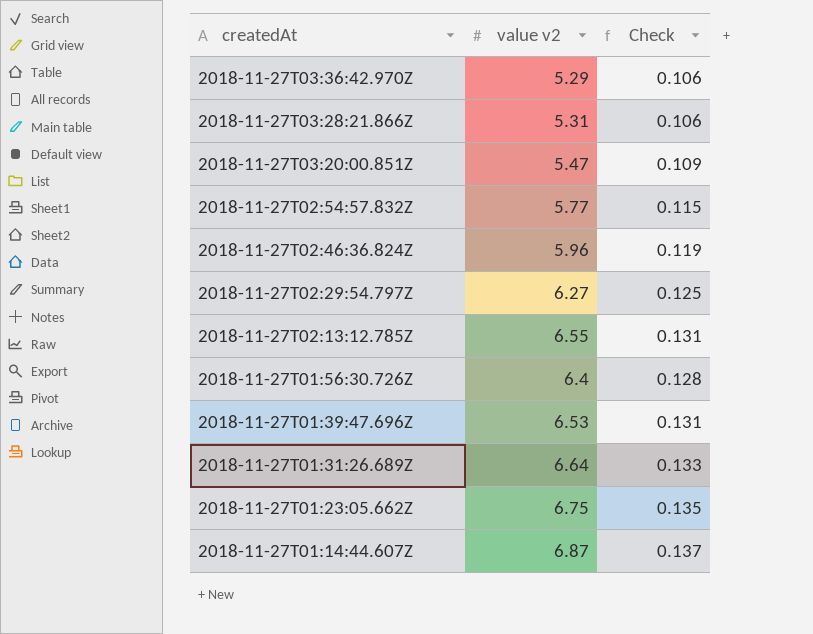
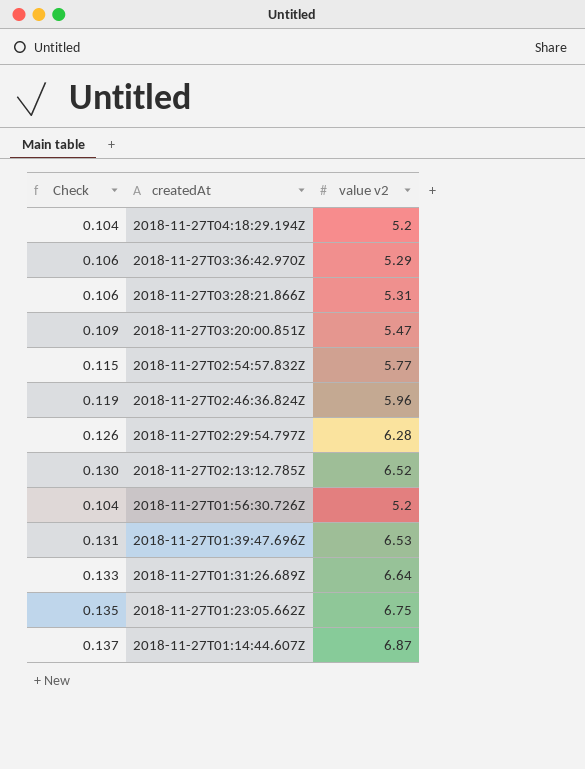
column Check | position: 3 -> 1
row 2018-11-27T04:18:29.194Z: none -> 0.104 | 5.2
2018-11-27T02:29:54.797Z | Check: 0.125 -> 0.126
2018-11-27T02:29:54.797Z | value v2: 6.27 -> 6.28
2018-11-27T02:13:12.785Z | Check: 0.131 -> 0.130
2018-11-27T02:13:12.785Z | value v2: 6.55 -> 6.52
2018-11-27T01:56:30.726Z | Check: 0.128 -> 0.104
2018-11-27T01:56:30.726Z | value v2: 6.4 -> 5.2

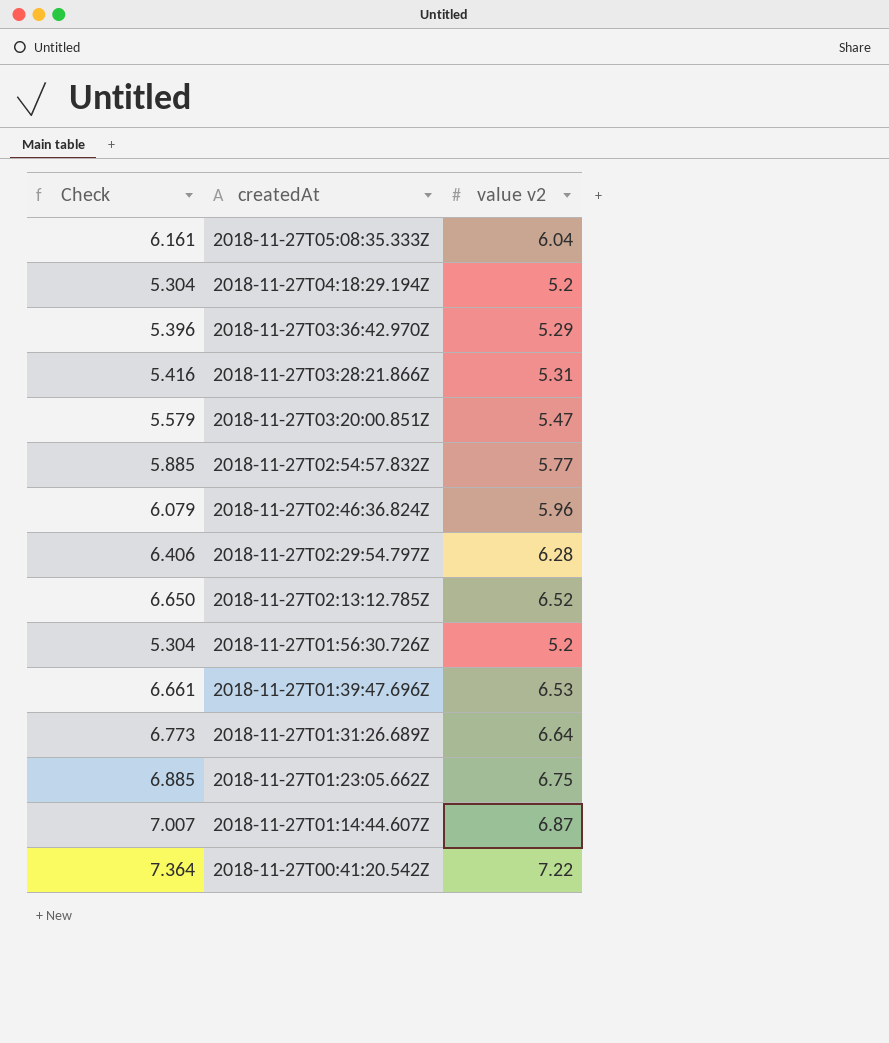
column Check | formula: [value v2] * 0.02 -> [value v2] * 1.02
row 2018-11-27T05:08:35.333Z: none -> 6.161 | 6.04
row 2018-11-27T00:41:20.542Z: none -> 7.364 | 7.22

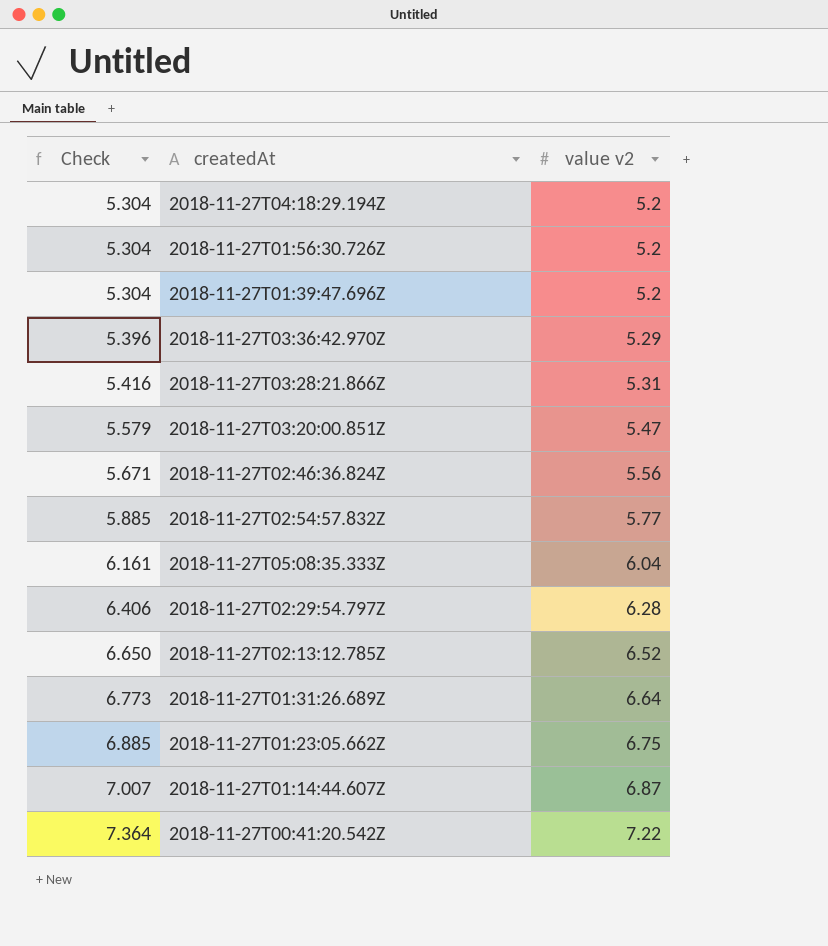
row order: createdAt descending -> Check ascending
2018-11-27T01:39:47.696Z | Check: 6.661 -> 5.304
2018-11-27T01:39:47.696Z | value v2: 6.53 -> 5.2
2018-11-27T02:46:36.824Z | Check: 6.079 -> 5.671
2018-11-27T02:46:36.824Z | value v2: 5.96 -> 5.56

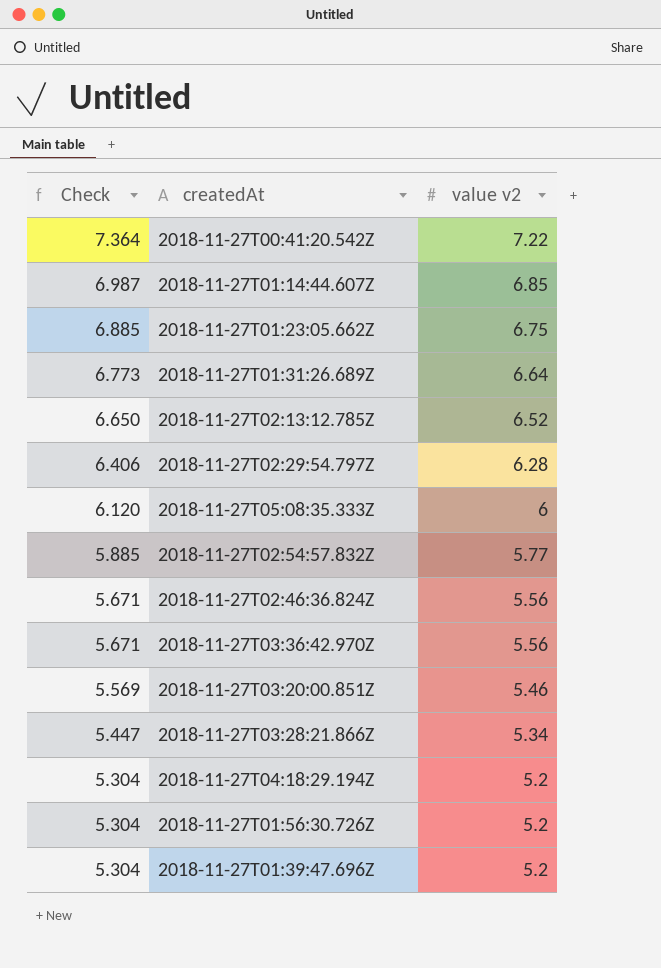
row order: Check ascending -> Check descending
2018-11-27T01:14:44.607Z | Check: 7.007 -> 6.987
2018-11-27T01:14:44.607Z | value v2: 6.87 -> 6.85
2018-11-27T05:08:35.333Z | Check: 6.161 -> 6.120
2018-11-27T05:08:35.333Z | value v2: 6.04 -> 6
2018-11-27T03:36:42.970Z | Check: 5.396 -> 5.671
2018-11-27T03:36:42.970Z | value v2: 5.29 -> 5.56
2018-11-27T03:20:00.851Z | Check: 5.579 -> 5.569
2018-11-27T03:20:00.851Z | value v2: 5.47 -> 5.46
2018-11-27T03:28:21.866Z | Check: 5.416 -> 5.447
2018-11-27T03:28:21.866Z | value v2: 5.31 -> 5.34

